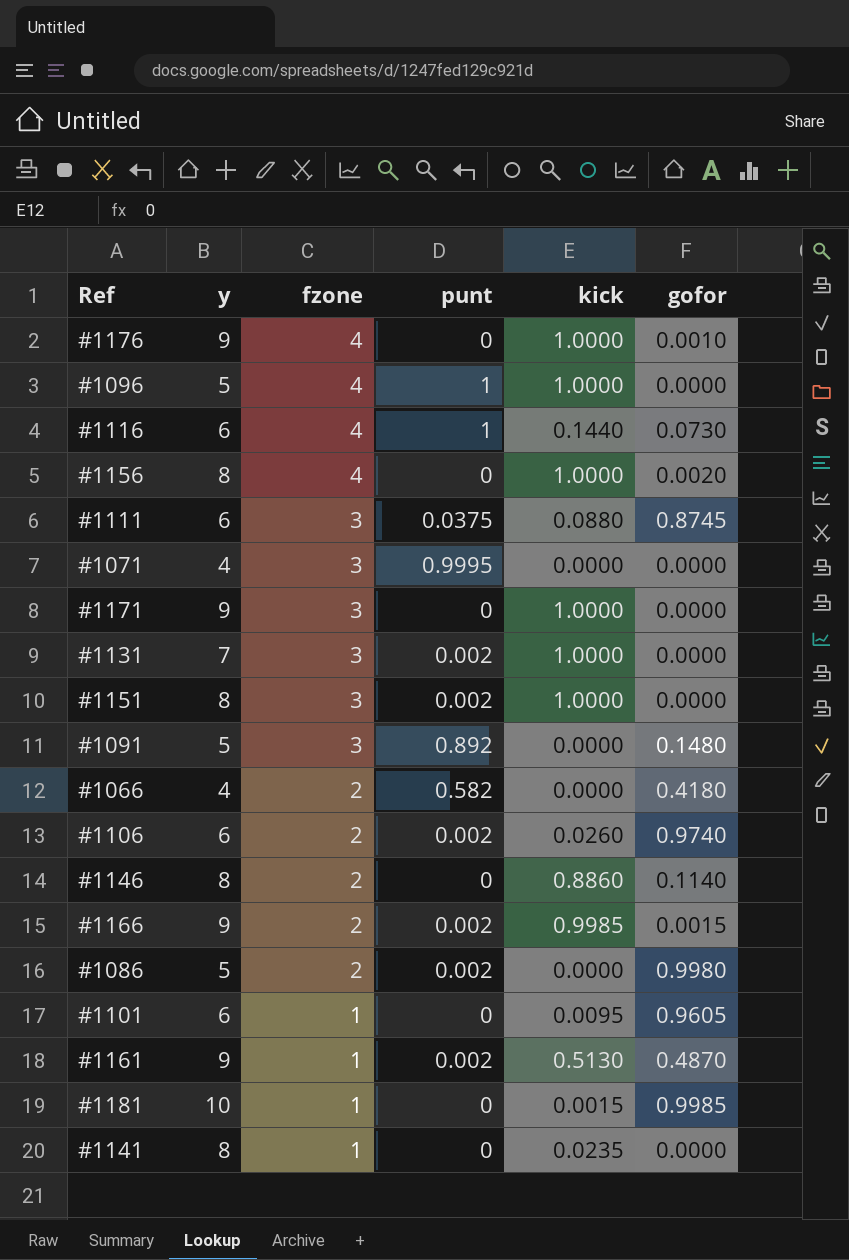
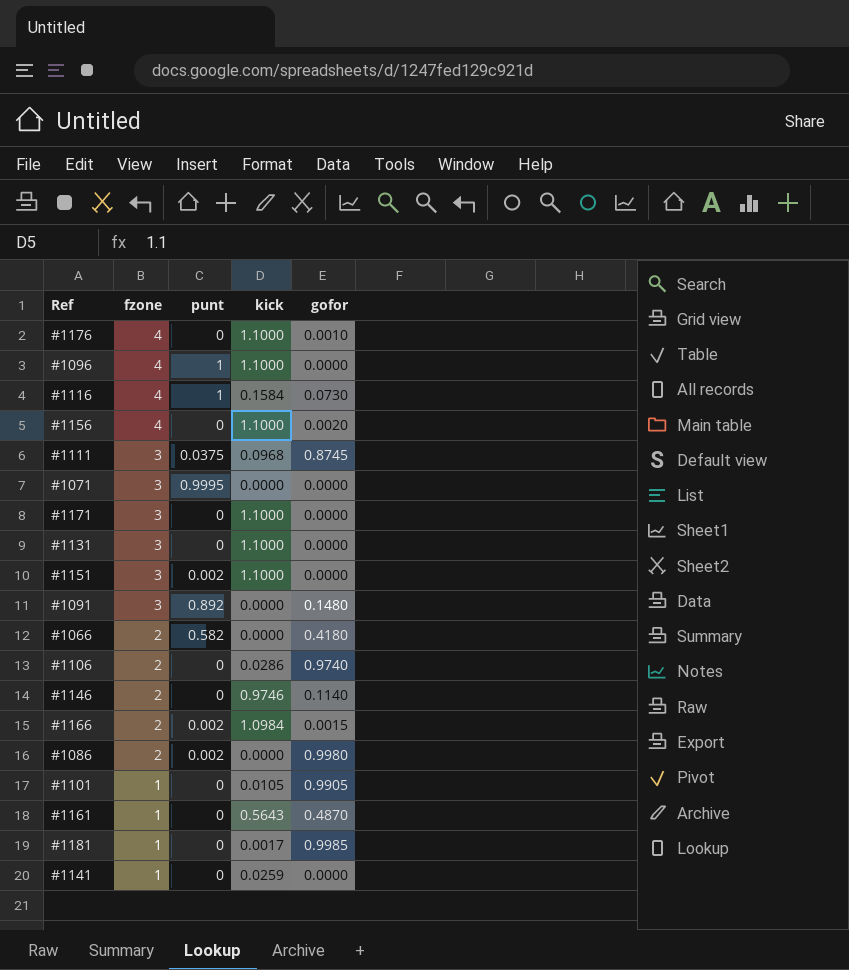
column y | position: 2 -> none
#1176 | kick: 1.0000 -> 1.1000
#1096 | kick: 1.0000 -> 1.1000
#1116 | kick: 0.1440 -> 0.1584
#1156 | kick: 1.0000 -> 1.1000
#1111 | kick: 0.0880 -> 0.0968
#1171 | kick: 1.0000 -> 1.1000
#1131 | punt: 0.002 -> 0
#1131 | kick: 1.0000 -> 1.1000
#1151 | kick: 1.0000 -> 1.1000
#1106 | punt: 0.002 -> 0
#1106 | kick: 0.0260 -> 0.0286
#1146 | kick: 0.8860 -> 0.9746
#1166 | kick: 0.9985 -> 1.0984
#1101 | kick: 0.0095 -> 0.0105
#1101 | gofor: 0.9605 -> 0.9905
#1161 | punt: 0.002 -> 0
#1161 | kick: 0.5130 -> 0.5643
#1181 | kick: 0.0015 -> 0.0017
#1141 | kick: 0.0235 -> 0.0259

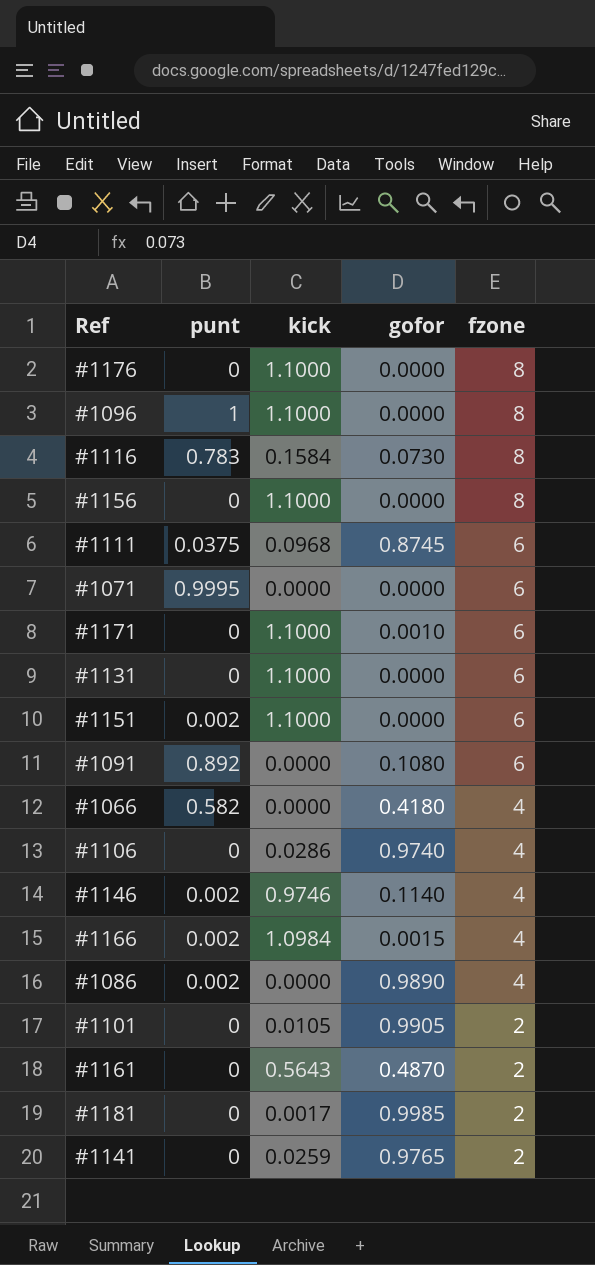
column fzone | position: 2 -> 5
#1176 | gofor: 0.0010 -> 0.0000
#1176 | fzone: 4 -> 8
#1096 | fzone: 4 -> 8
#1116 | punt: 1 -> 0.783
#1116 | fzone: 4 -> 8
#1156 | gofor: 0.0020 -> 0.0000
#1156 | fzone: 4 -> 8
#1111 | fzone: 3 -> 6
#1071 | fzone: 3 -> 6
#1171 | gofor: 0.0000 -> 0.0010
#1171 | fzone: 3 -> 6
#1131 | fzone: 3 -> 6
#1151 | fzone: 3 -> 6
#1091 | gofor: 0.1480 -> 0.1080
#1091 | fzone: 3 -> 6
#1066 | fzone: 2 -> 4
#1106 | fzone: 2 -> 4
#1146 | punt: 0 -> 0.002
#1146 | fzone: 2 -> 4
#1166 | fzone: 2 -> 4
#1086 | gofor: 0.9980 -> 0.9890
#1086 | fzone: 2 -> 4
#1101 | fzone: 1 -> 2
#1161 | fzone: 1 -> 2
#1181 | fzone: 1 -> 2
#1141 | gofor: 0.0000 -> 0.9765
#1141 | fzone: 1 -> 2

